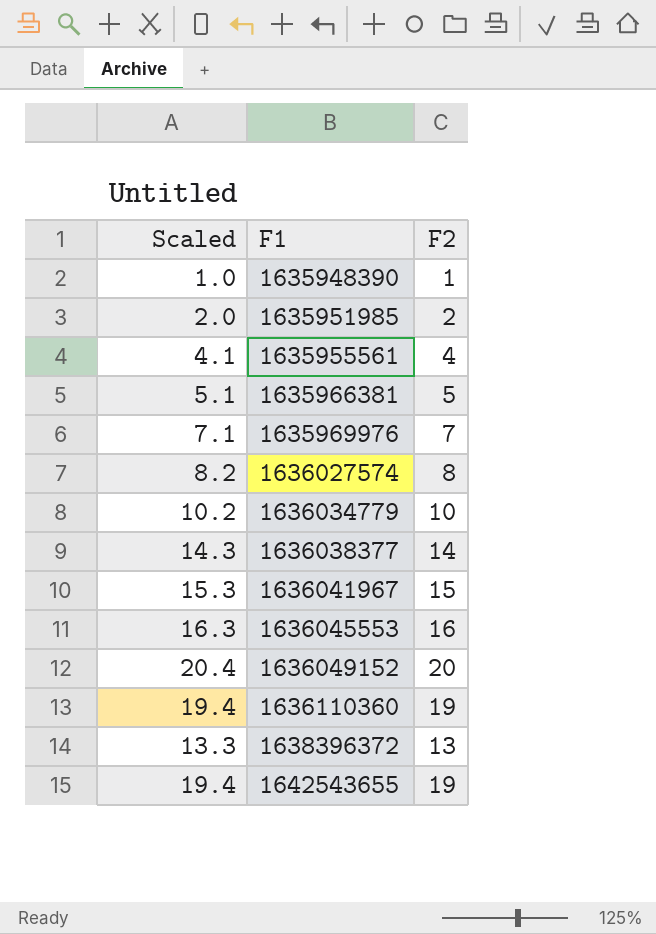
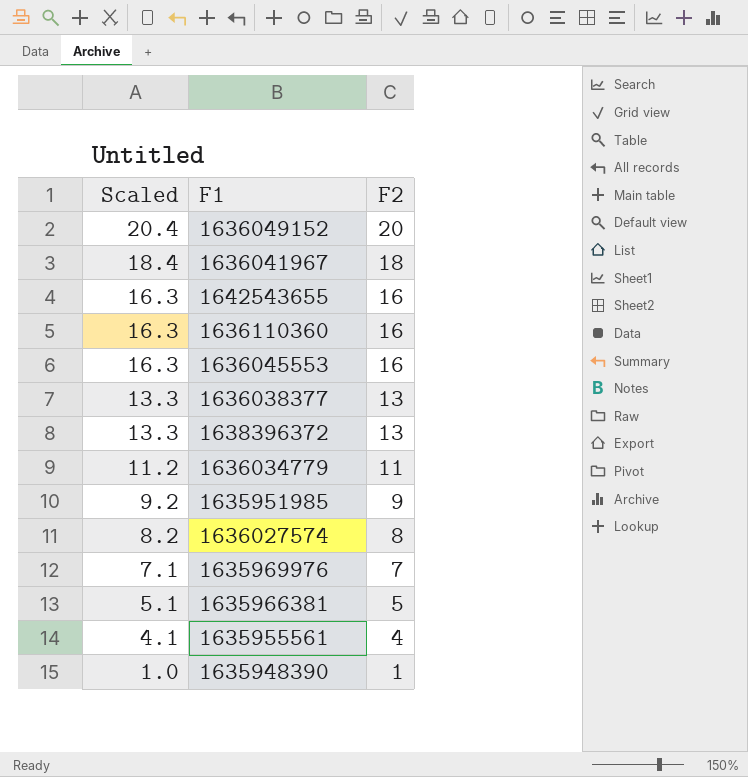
row order: F1 ascending -> Scaled descending
1636041967 | Scaled: 15.3 -> 18.4
1636041967 | F2: 15 -> 18
1642543655 | Scaled: 19.4 -> 16.3
1642543655 | F2: 19 -> 16
1636110360 | Scaled: 19.4 -> 16.3
1636110360 | F2: 19 -> 16
1636038377 | Scaled: 14.3 -> 13.3
1636038377 | F2: 14 -> 13
1636034779 | Scaled: 10.2 -> 11.2
1636034779 | F2: 10 -> 11
1635951985 | Scaled: 2.0 -> 9.2
1635951985 | F2: 2 -> 9

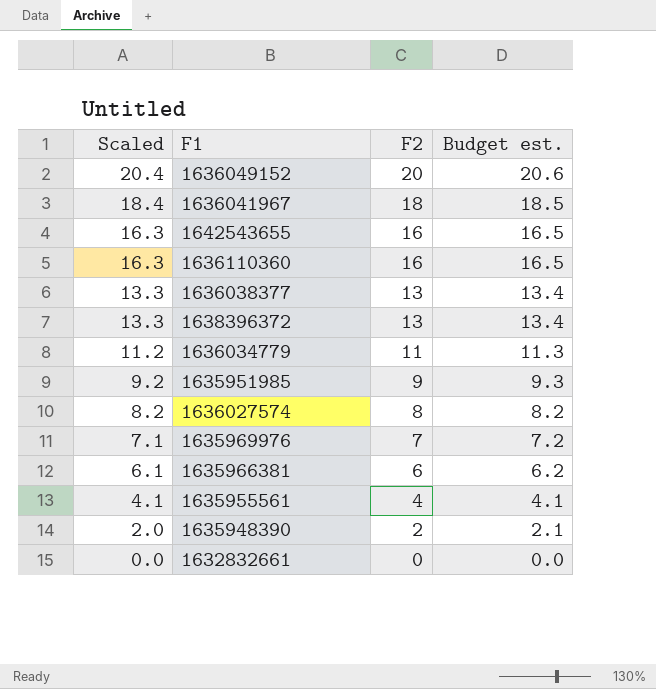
column Budget est. | formula: none -> [F2] * 1.03
row 1636045553: 16.3 | 16 -> none
1635966381 | Scaled: 5.1 -> 6.1
1635966381 | F2: 5 -> 6
1635948390 | Scaled: 1.0 -> 2.0
1635948390 | F2: 1 -> 2
row 1632832661: none -> 0.0 | 0 | 0.0

